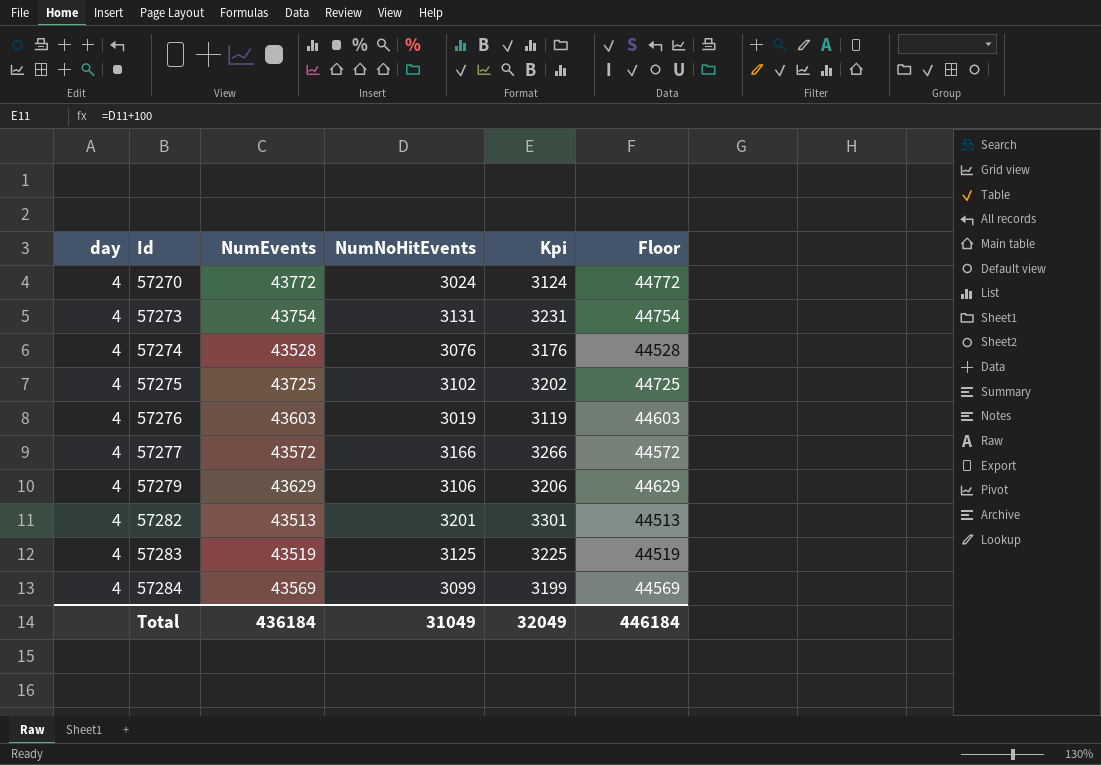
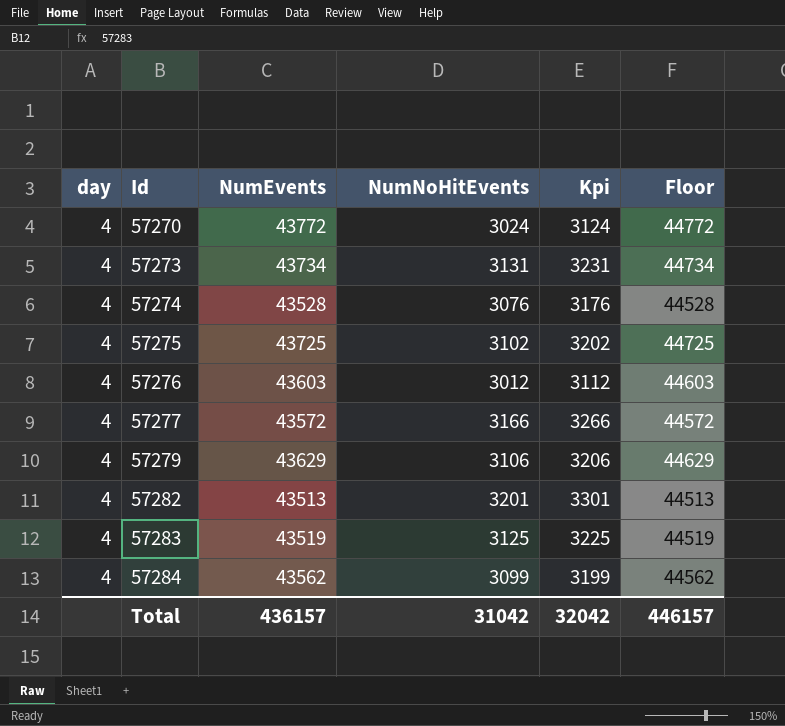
57273 | NumEvents: 43754 -> 43734
57273 | Floor: 44754 -> 44734
57276 | NumNoHitEvents: 3019 -> 3012
57276 | Kpi: 3119 -> 3112
57284 | NumEvents: 43569 -> 43562
57284 | Floor: 44569 -> 44562
Total | NumEvents: 436184 -> 436157
Total | NumNoHitEvents: 31049 -> 31042
Total | Kpi: 32049 -> 32042
Total | Floor: 446184 -> 446157

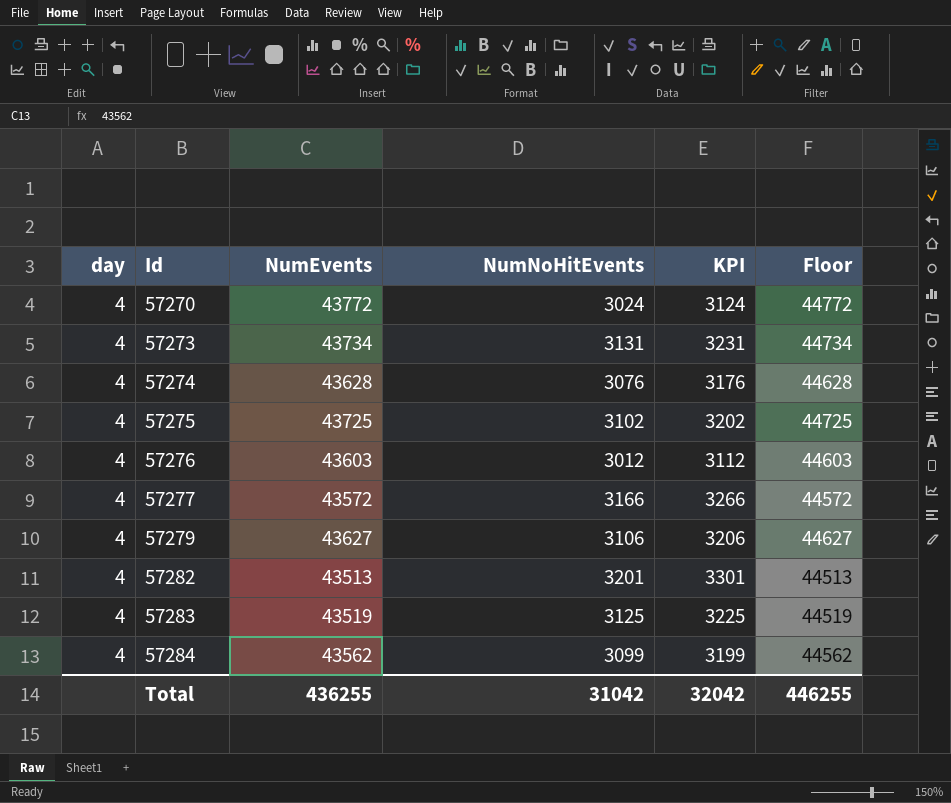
column name: Kpi -> KPI
57274 | NumEvents: 43528 -> 43628
57274 | Floor: 44528 -> 44628
57279 | NumEvents: 43629 -> 43627
57279 | Floor: 44629 -> 44627
Total | NumEvents: 436157 -> 436255
Total | Floor: 446157 -> 446255

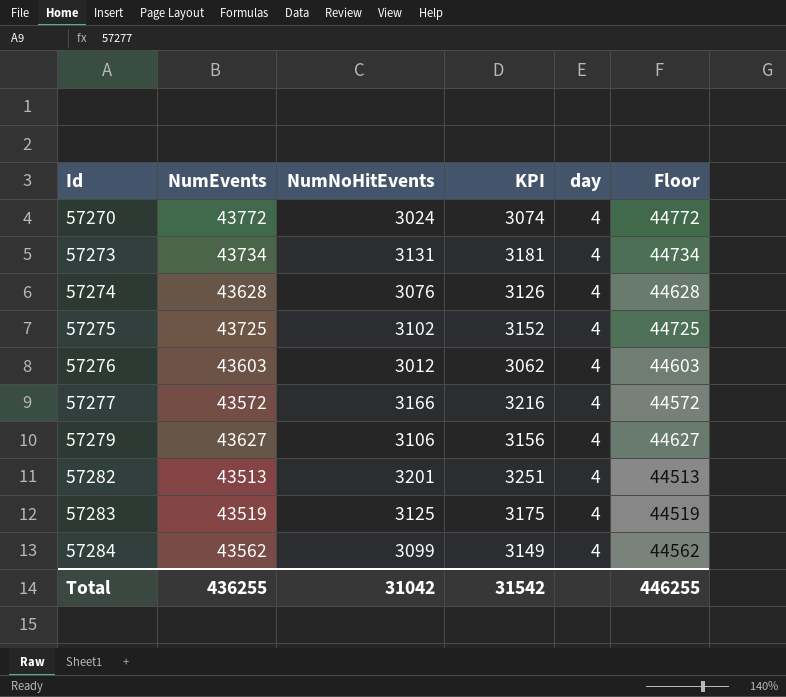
column KPI | formula: [NumNoHitEvents] + 100 -> [NumNoHitEvents] + 50
column day | position: 1 -> 5
Total | KPI: 32042 -> 31542

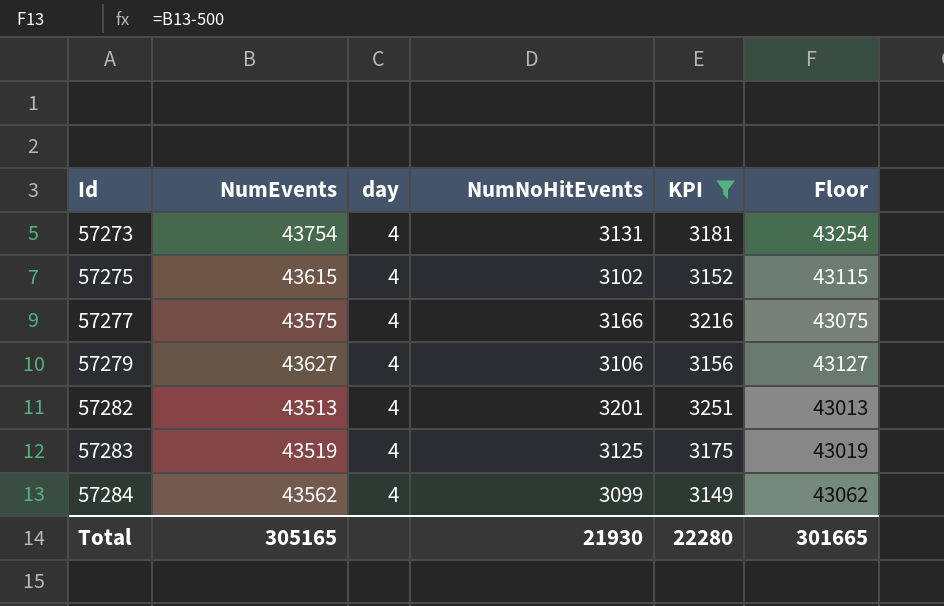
filter: none -> KPI >= 3149
column day | position: 5 -> 3
column Floor | formula: [NumEvents] + 1000 -> [NumEvents] - 500
57273 | NumEvents: 43734 -> 43754
57275 | NumEvents: 43725 -> 43615
57277 | NumEvents: 43572 -> 43575
Total | NumEvents: 436255 -> 305165
Total | NumNoHitEvents: 31042 -> 21930
Total | KPI: 31542 -> 22280
Total | Floor: 446255 -> 301665

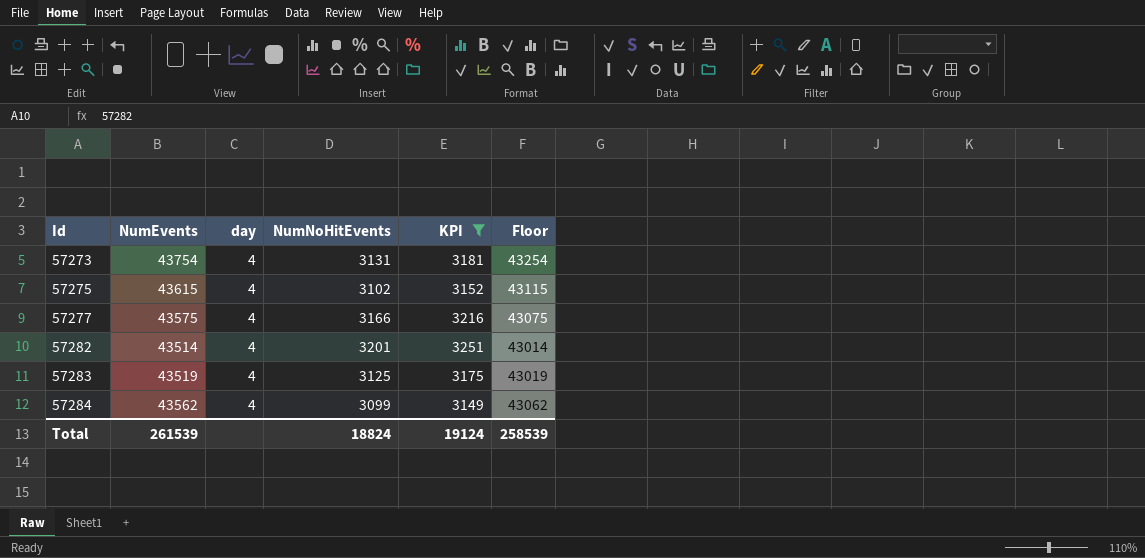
row 57279: 43627 | 4 | 3106 | 3156 | 43127 -> none
57282 | NumEvents: 43513 -> 43514
57282 | Floor: 43013 -> 43014
Total | NumEvents: 305165 -> 261539
Total | NumNoHitEvents: 21930 -> 18824
Total | KPI: 22280 -> 19124
Total | Floor: 301665 -> 258539

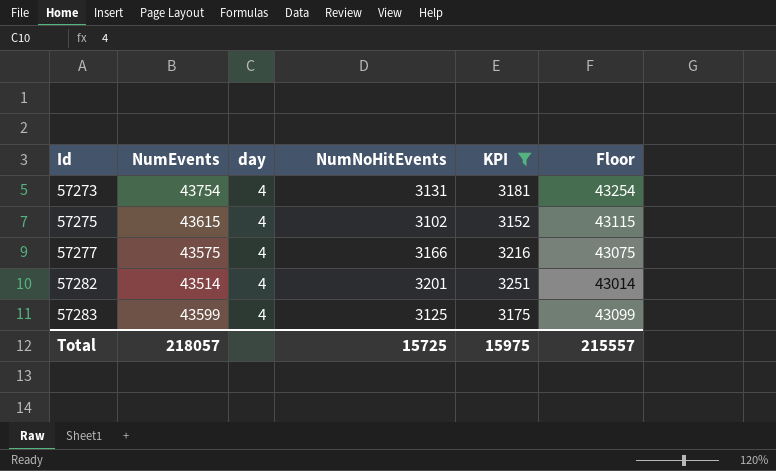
row 57284: 43562 | 4 | 3099 | 3149 | 43062 -> none
57283 | NumEvents: 43519 -> 43599
57283 | Floor: 43019 -> 43099
Total | NumEvents: 261539 -> 218057
Total | NumNoHitEvents: 18824 -> 15725
Total | KPI: 19124 -> 15975
Total | Floor: 258539 -> 215557

